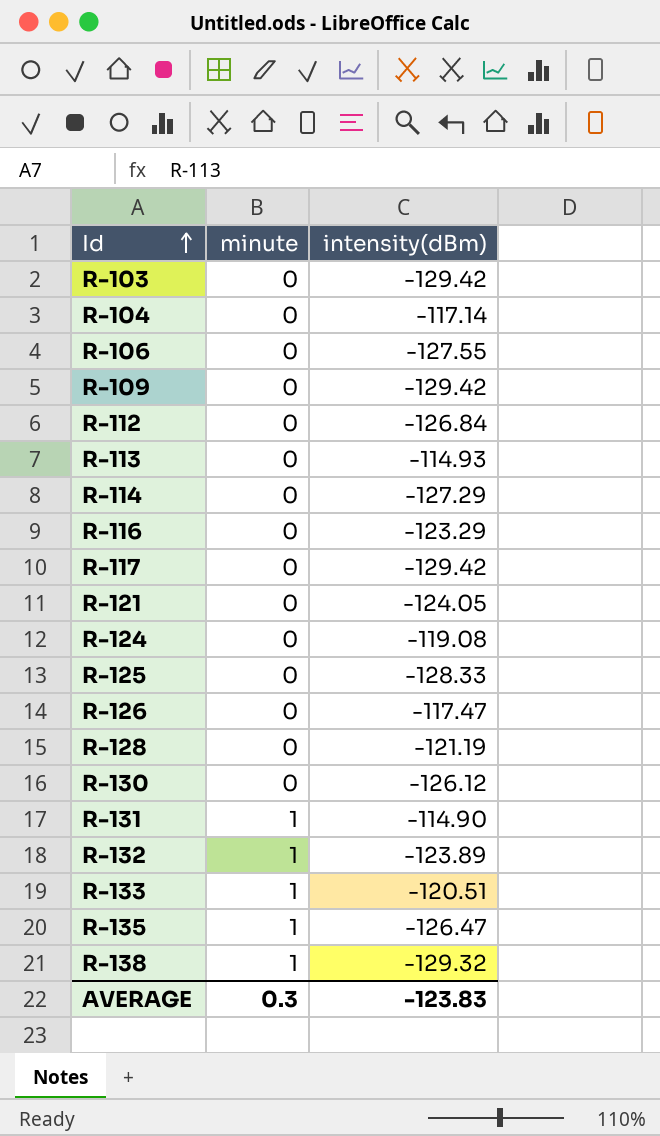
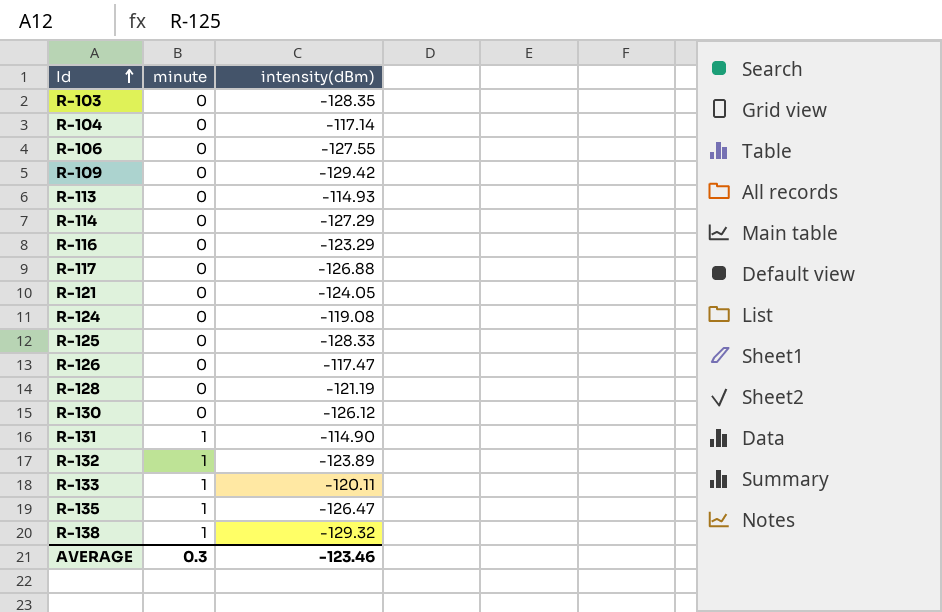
row R-112: 0 | -126.84 -> none
R-103 | intensity(dBm): -129.42 -> -128.35
R-117 | intensity(dBm): -129.42 -> -126.88
R-133 | intensity(dBm): -120.51 -> -120.11
AVERAGE | intensity(dBm): -123.83 -> -123.46

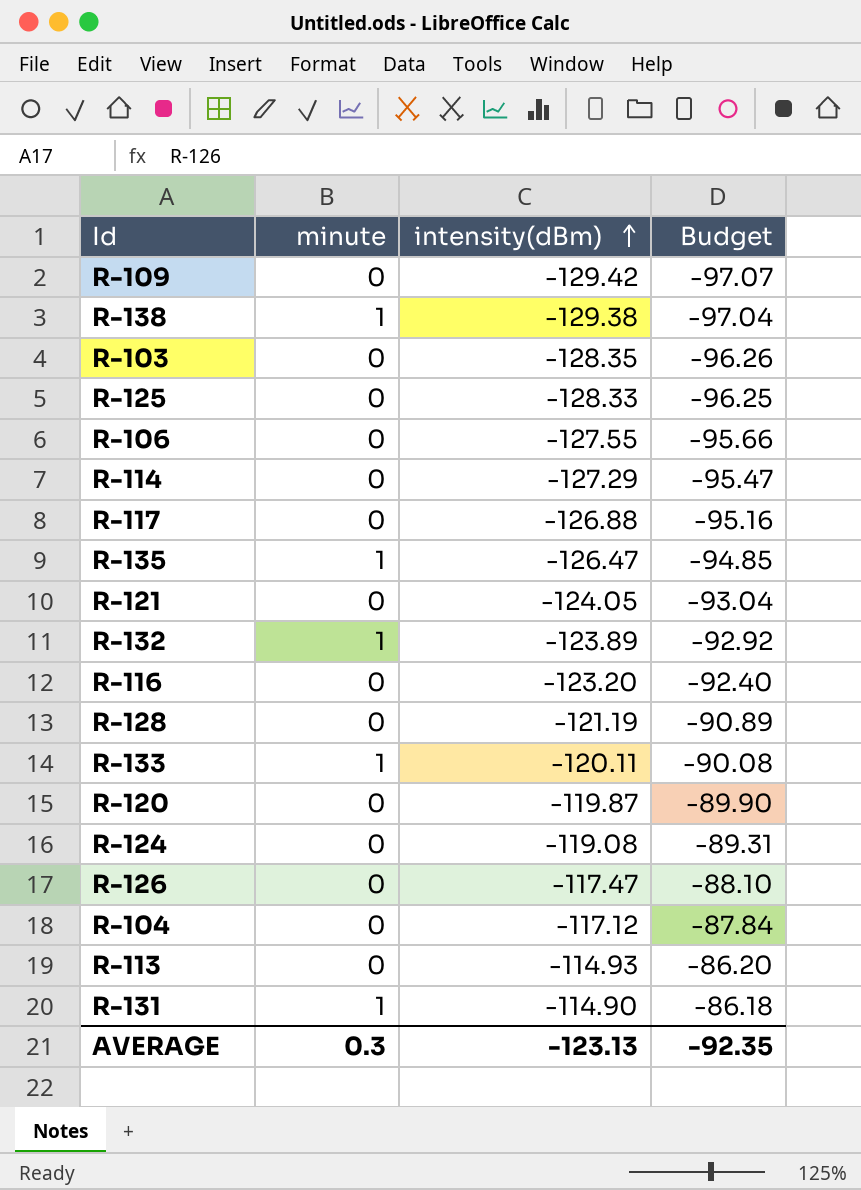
row order: Id ascending -> intensity(dBm) ascending
column Budget | formula: none -> [intensity(dBm)] * 0.75
row R-130: 0 | -126.12 -> none
R-138 | intensity(dBm): -129.32 -> -129.38
R-116 | intensity(dBm): -123.29 -> -123.20
row R-120: none -> 0 | -119.87 | -89.90
R-104 | intensity(dBm): -117.14 -> -117.12
AVERAGE | intensity(dBm): -123.46 -> -123.13

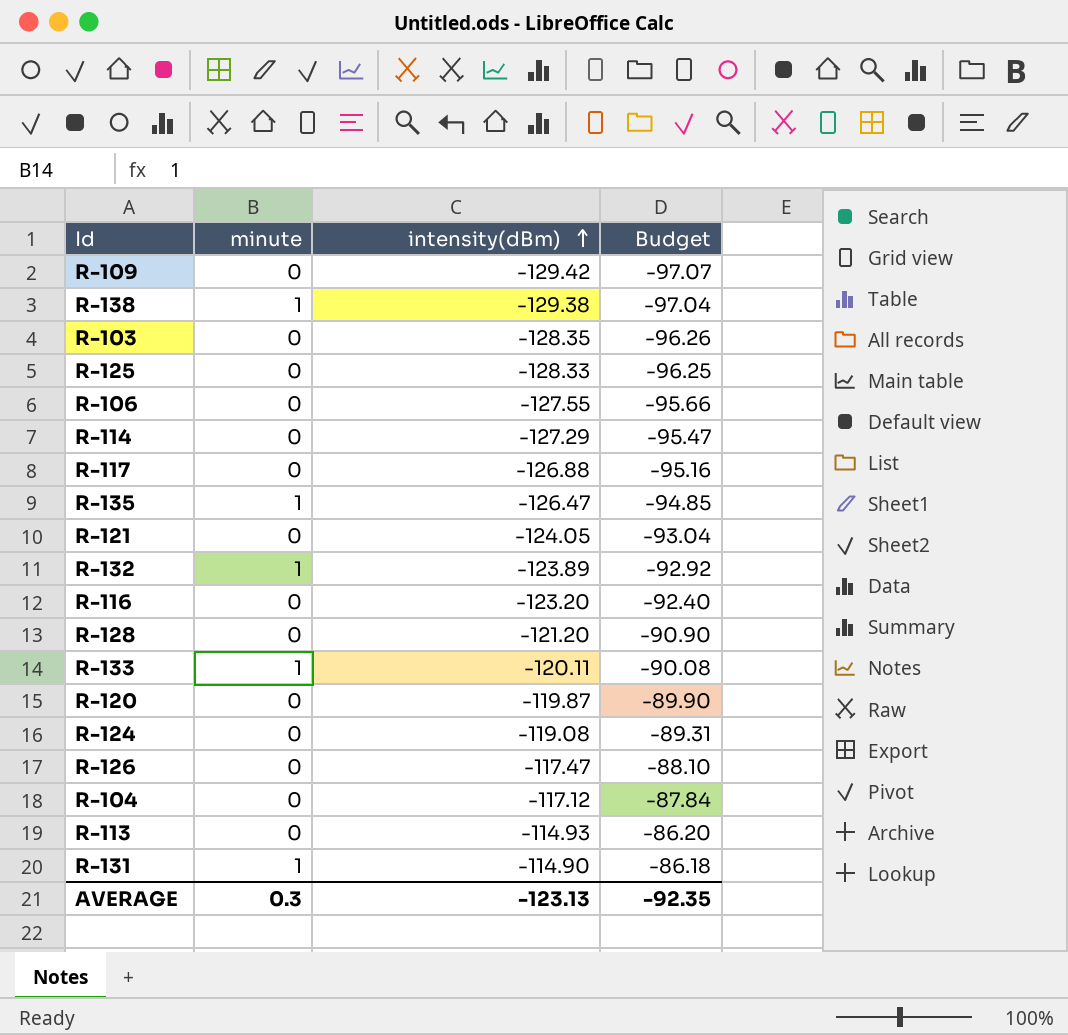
R-128 | intensity(dBm): -121.19 -> -121.20
R-128 | Budget: -90.89 -> -90.90

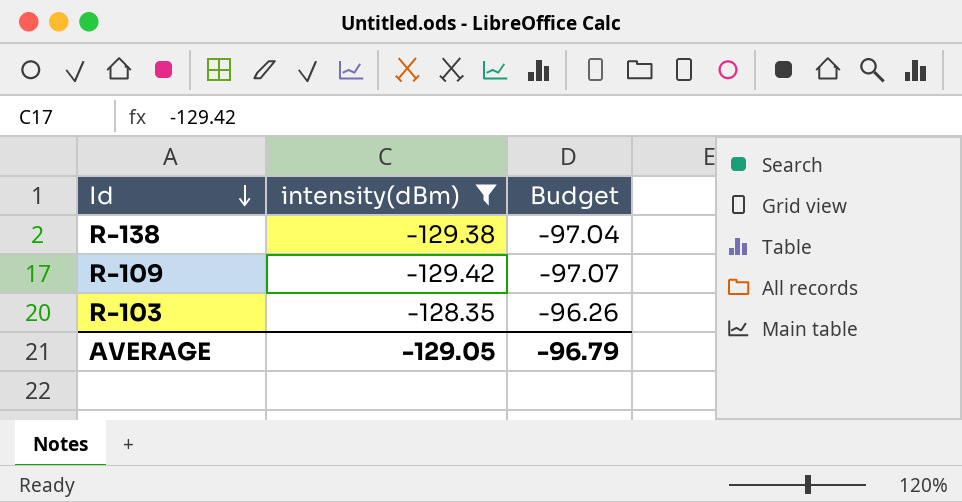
filter: none -> intensity(dBm) <= -128.35
row order: intensity(dBm) ascending -> Id descending
column minute | position: 2 -> none
AVERAGE | intensity(dBm): -123.13 -> -129.05
AVERAGE | Budget: -92.35 -> -96.79

